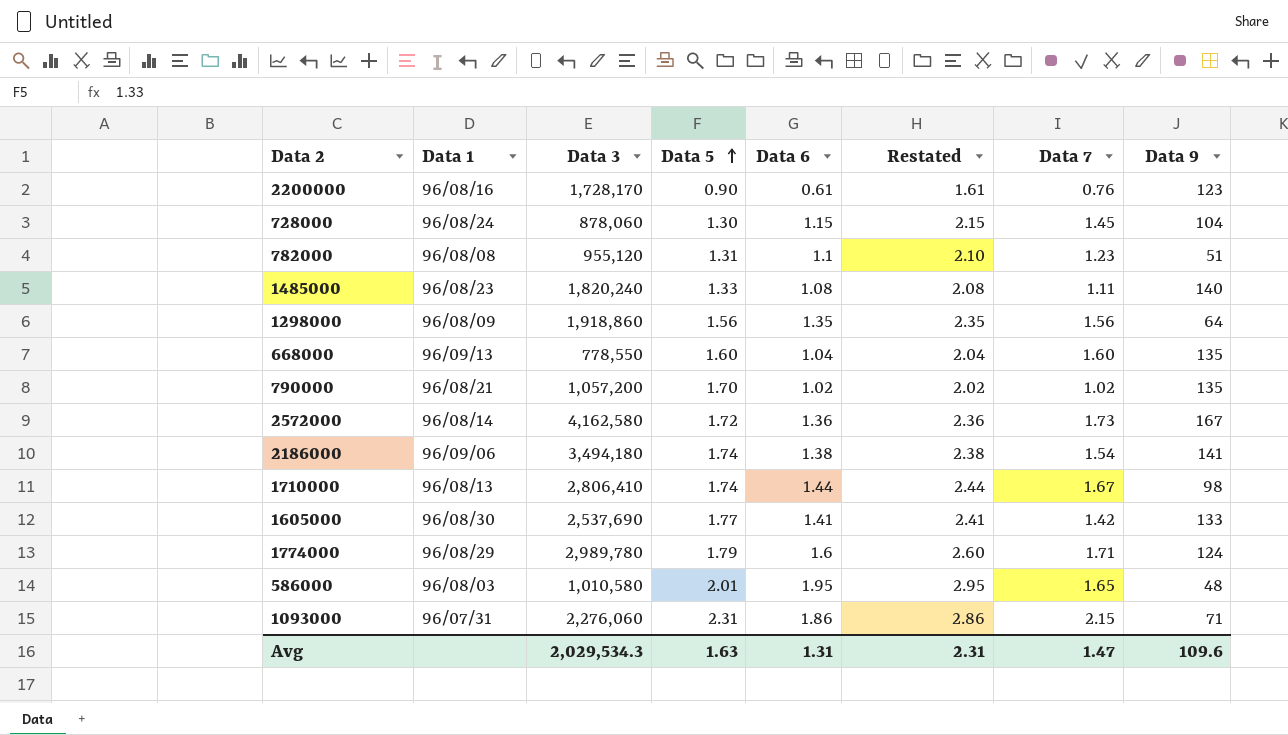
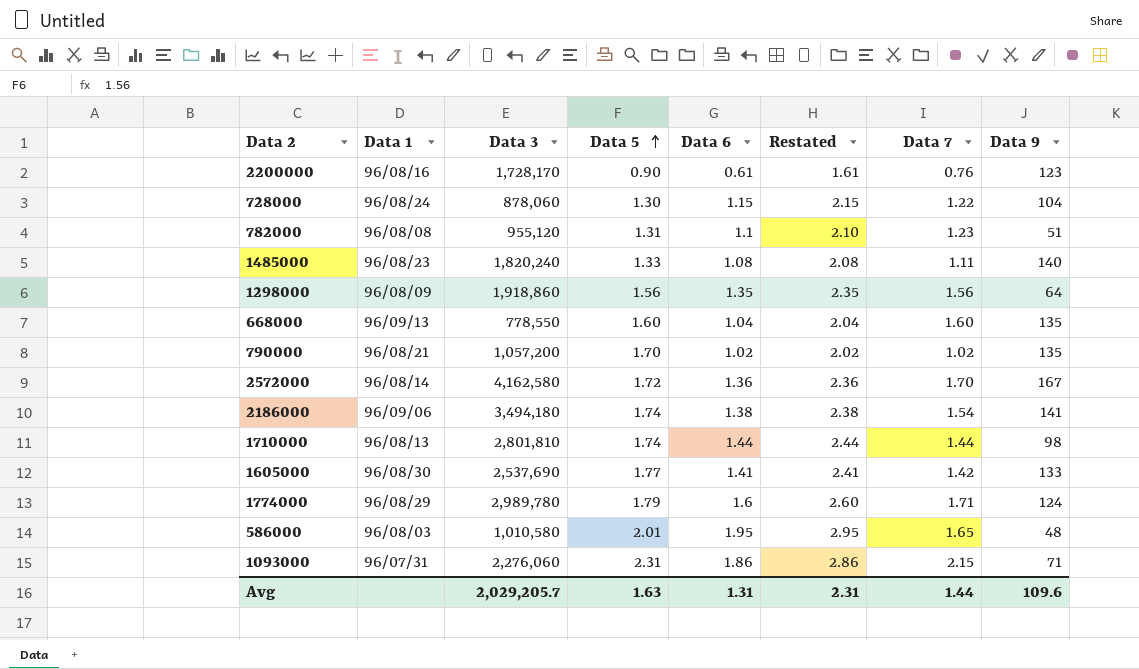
728000 | Data 7: 1.45 -> 1.22
2572000 | Data 7: 1.73 -> 1.70
1710000 | Data 3: 2,806,410 -> 2,801,810
1710000 | Data 7: 1.67 -> 1.44
Avg | Data 3: 2,029,534.3 -> 2,029,205.7
Avg | Data 7: 1.47 -> 1.44

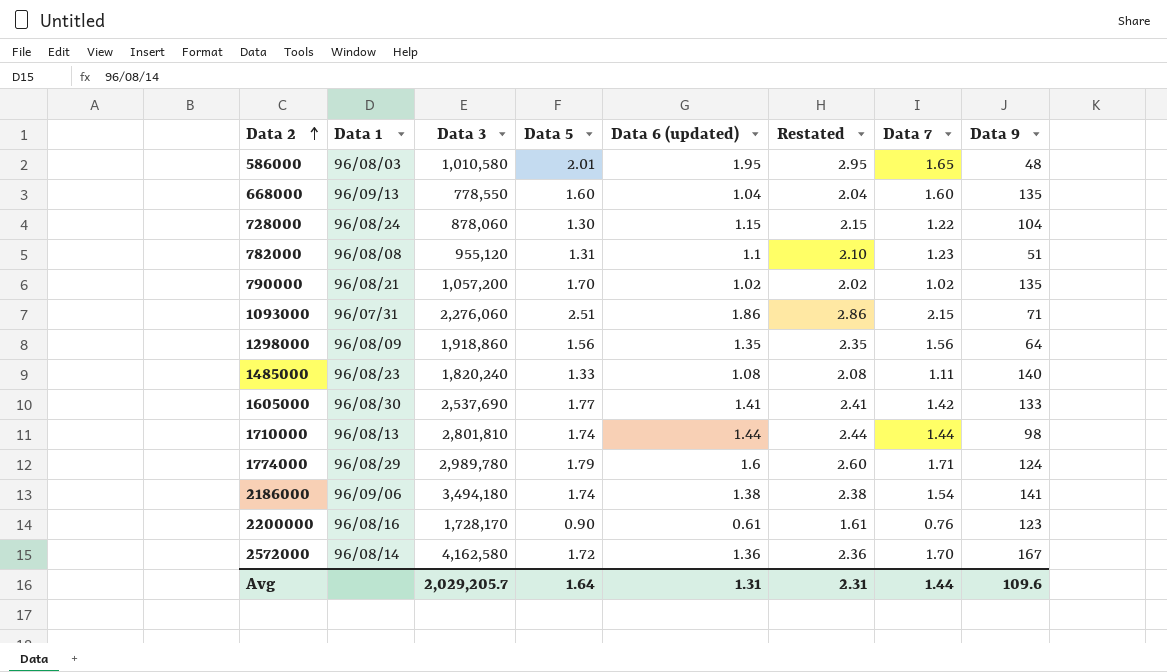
row order: Data 5 ascending -> Data 2 ascending
column name: Data 6 -> Data 6 (updated)
1093000 | Data 5: 2.31 -> 2.51
Avg | Data 5: 1.63 -> 1.64

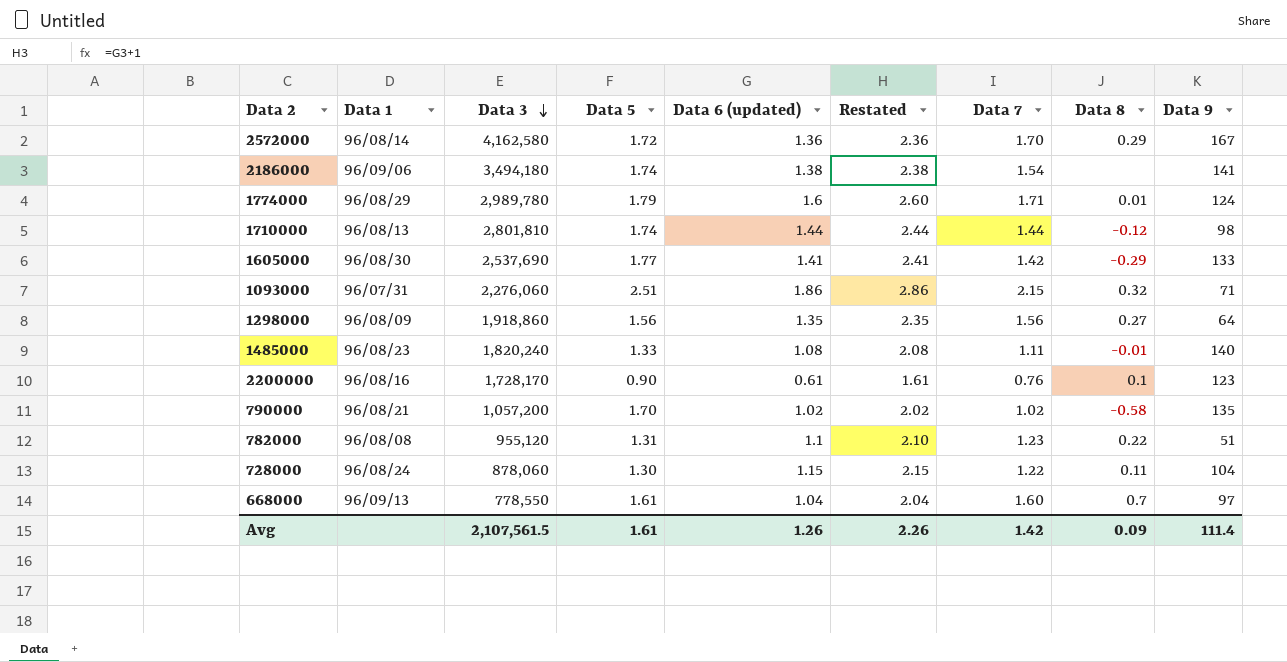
row order: Data 2 ascending -> Data 3 descending
column Data 8 | position: none -> 8
row 586000: 96/08/03 | 1,010,580 | 2.01 | 1.95 | 2.95 | 1.65 | 48 -> none
668000 | Data 5: 1.60 -> 1.61
668000 | Data 9: 135 -> 97
Avg | Data 3: 2,029,205.7 -> 2,107,561.5
Avg | Data 5: 1.64 -> 1.61
Avg | Data 6 (updated): 1.31 -> 1.26
Avg | Restated: 2.31 -> 2.26
Avg | Data 7: 1.44 -> 1.42
Avg | Data 9: 109.6 -> 111.4

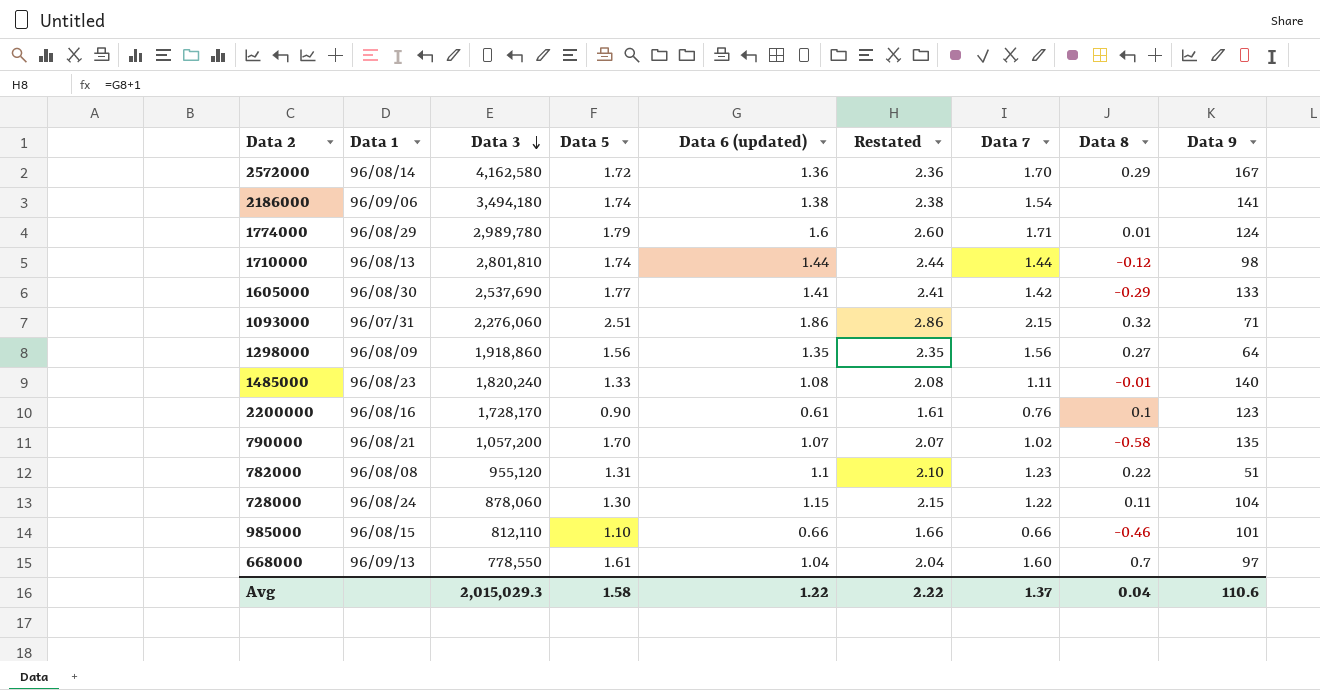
790000 | Data 6 (updated): 1.02 -> 1.07
790000 | Restated: 2.02 -> 2.07
row 985000: none -> 96/08/15 | 812,110 | 1.10 | 0.66 | 1.66 | 0.66 | -0.46 | 101
Avg | Data 3: 2,107,561.5 -> 2,015,029.3
Avg | Data 5: 1.61 -> 1.58
Avg | Data 6 (updated): 1.26 -> 1.22
Avg | Restated: 2.26 -> 2.22
Avg | Data 7: 1.42 -> 1.37
Avg | Data 8: 0.09 -> 0.04
Avg | Data 9: 111.4 -> 110.6

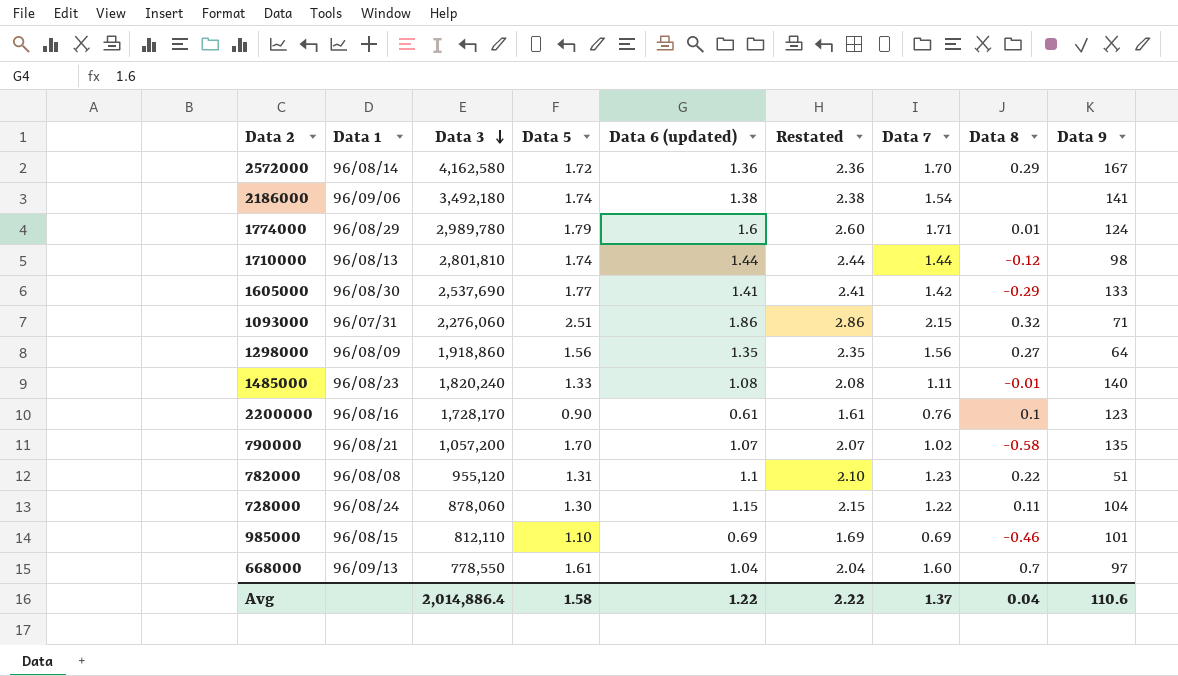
2186000 | Data 3: 3,494,180 -> 3,492,180
985000 | Data 6 (updated): 0.66 -> 0.69
985000 | Restated: 1.66 -> 1.69
985000 | Data 7: 0.66 -> 0.69
Avg | Data 3: 2,015,029.3 -> 2,014,886.4

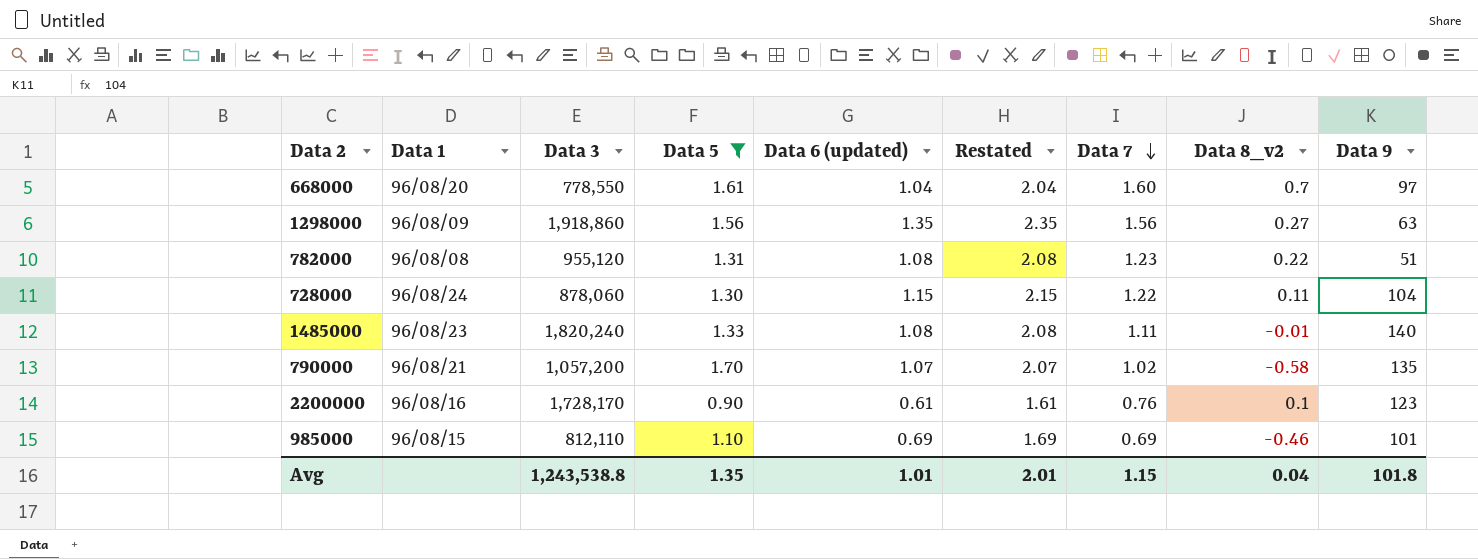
filter: none -> Data 5 <= 1.70
row order: Data 3 descending -> Data 7 descending
column name: Data 8 -> Data 8_v2
668000 | Data 1: 96/09/13 -> 96/08/20
1298000 | Data 9: 64 -> 63
782000 | Data 6 (updated): 1.1 -> 1.08
782000 | Restated: 2.10 -> 2.08
Avg | Data 3: 2,014,886.4 -> 1,243,538.8
Avg | Data 5: 1.58 -> 1.35
Avg | Data 6 (updated): 1.22 -> 1.01
Avg | Restated: 2.22 -> 2.01
Avg | Data 7: 1.37 -> 1.15
Avg | Data 9: 110.6 -> 101.8

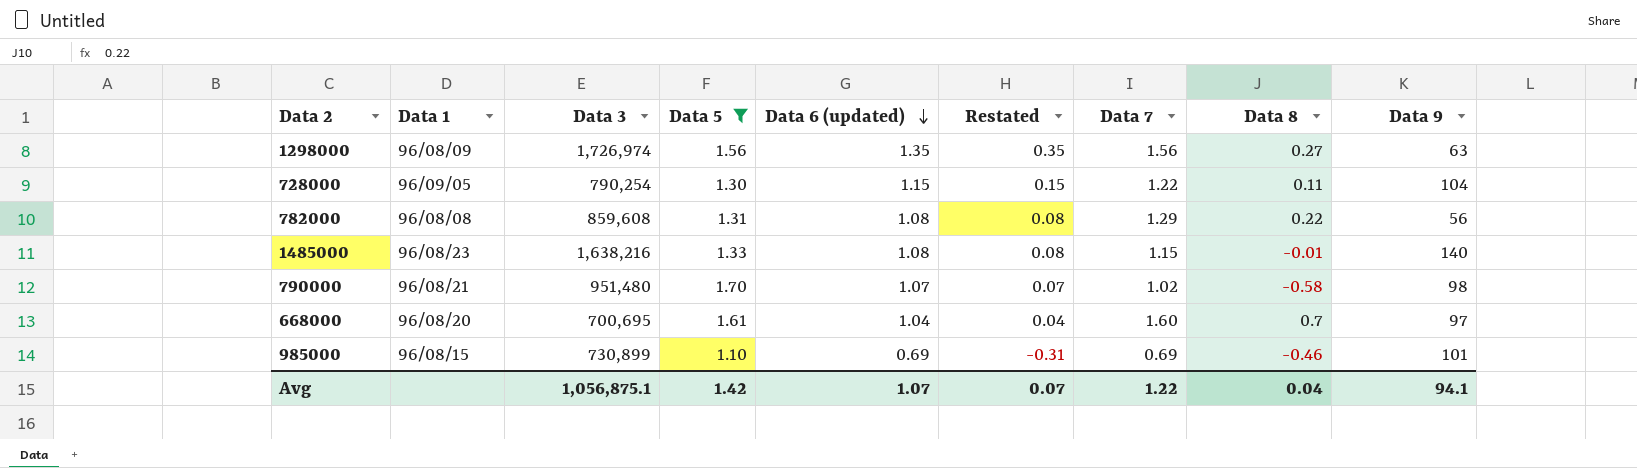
row order: Data 7 descending -> Data 6 (updated) descending
column Restated | formula: [Data 6 (updated)] + 1 -> [Data 6 (updated)] - 1
column name: Data 8_v2 -> Data 8
row 2200000: 96/08/16 | 1,728,170 | 0.90 | 0.61 | 1.61 | 0.76 | 0.1 | 123 -> none
1298000 | Data 3: 1,918,860 -> 1,726,974
728000 | Data 1: 96/08/24 -> 96/09/05
728000 | Data 3: 878,060 -> 790,254
782000 | Data 3: 955,120 -> 859,608
782000 | Data 7: 1.23 -> 1.29
782000 | Data 9: 51 -> 56
1485000 | Data 3: 1,820,240 -> 1,638,216
1485000 | Data 7: 1.11 -> 1.15
790000 | Data 3: 1,057,200 -> 951,480
790000 | Data 9: 135 -> 98
668000 | Data 3: 778,550 -> 700,695
985000 | Data 3: 812,110 -> 730,899
Avg | Data 3: 1,243,538.8 -> 1,056,875.1
Avg | Data 5: 1.35 -> 1.42
Avg | Data 6 (updated): 1.01 -> 1.07
Avg | Restated: 2.01 -> 0.07
Avg | Data 7: 1.15 -> 1.22
Avg | Data 9: 101.8 -> 94.1

